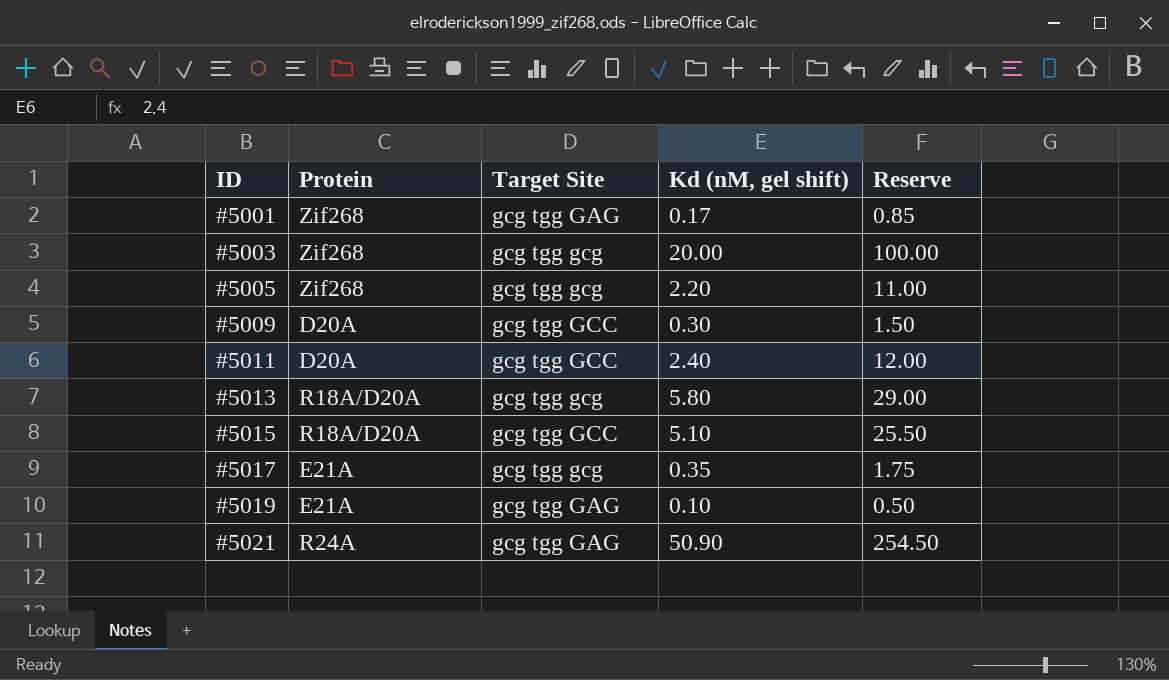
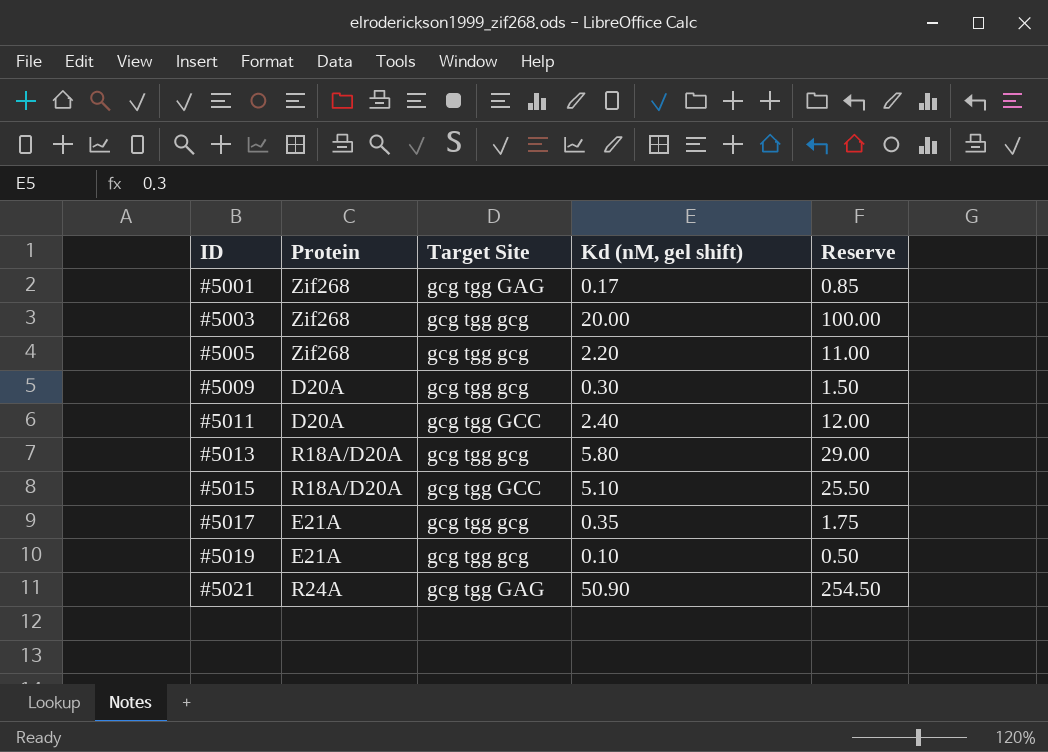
#5009 | Target Site: gcg tgg GCC -> gcg tgg gcg
#5019 | Target Site: gcg tgg GAG -> gcg tgg gcg

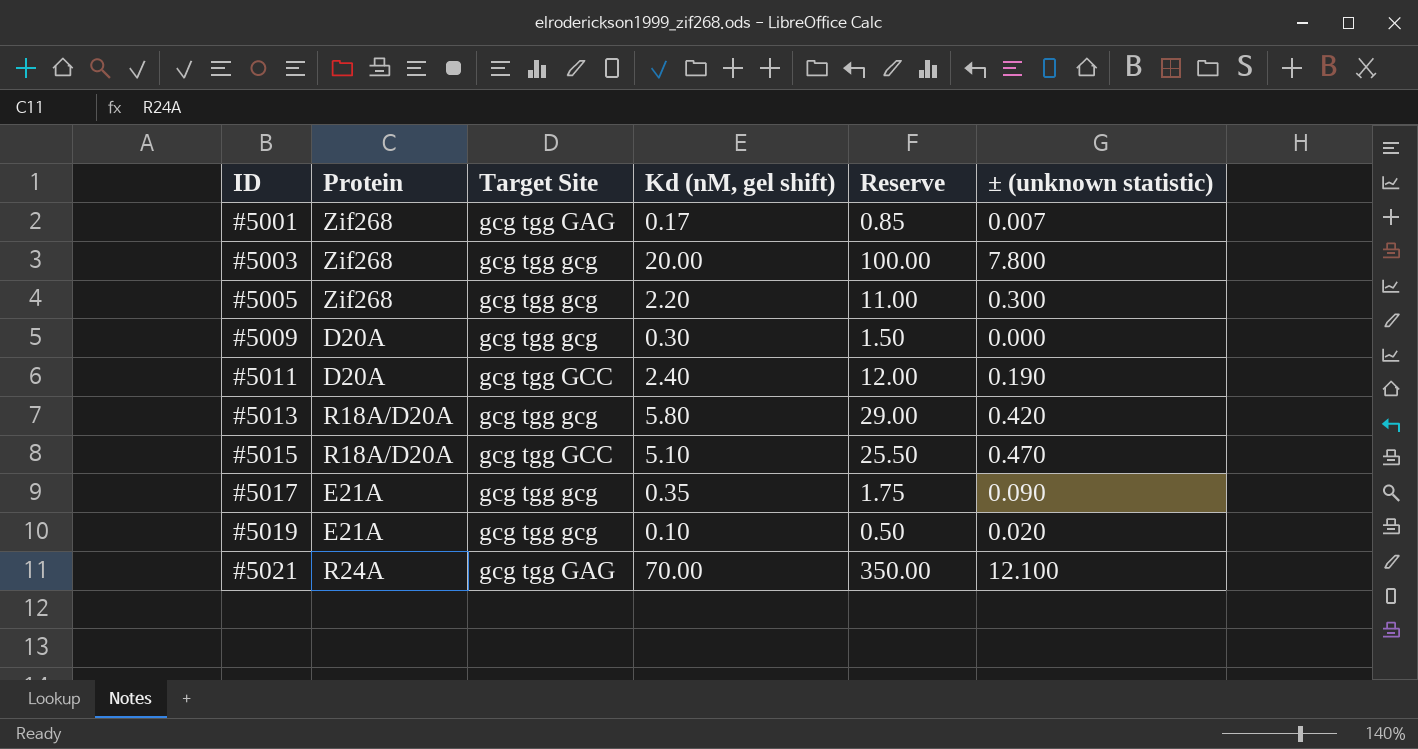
column ± (unknown statistic) | position: none -> 6
#5021 | Kd (nM, gel shift): 50.90 -> 70.00
#5021 | Reserve: 254.50 -> 350.00

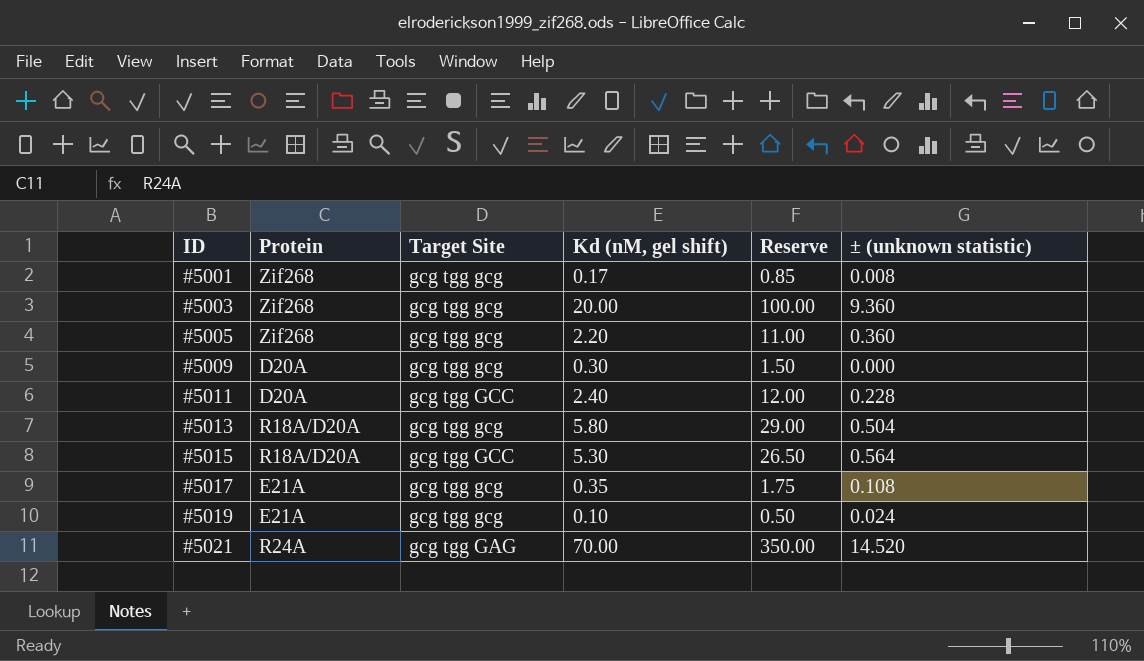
#5001 | Target Site: gcg tgg GAG -> gcg tgg gcg
#5001 | ± (unknown statistic): 0.007 -> 0.008
#5003 | ± (unknown statistic): 7.800 -> 9.360
#5005 | ± (unknown statistic): 0.300 -> 0.360
#5011 | ± (unknown statistic): 0.190 -> 0.228
#5013 | ± (unknown statistic): 0.420 -> 0.504
#5015 | Kd (nM, gel shift): 5.10 -> 5.30
#5015 | Reserve: 25.50 -> 26.50
#5015 | ± (unknown statistic): 0.470 -> 0.564
#5017 | ± (unknown statistic): 0.090 -> 0.108
#5019 | ± (unknown statistic): 0.020 -> 0.024
#5021 | ± (unknown statistic): 12.100 -> 14.520

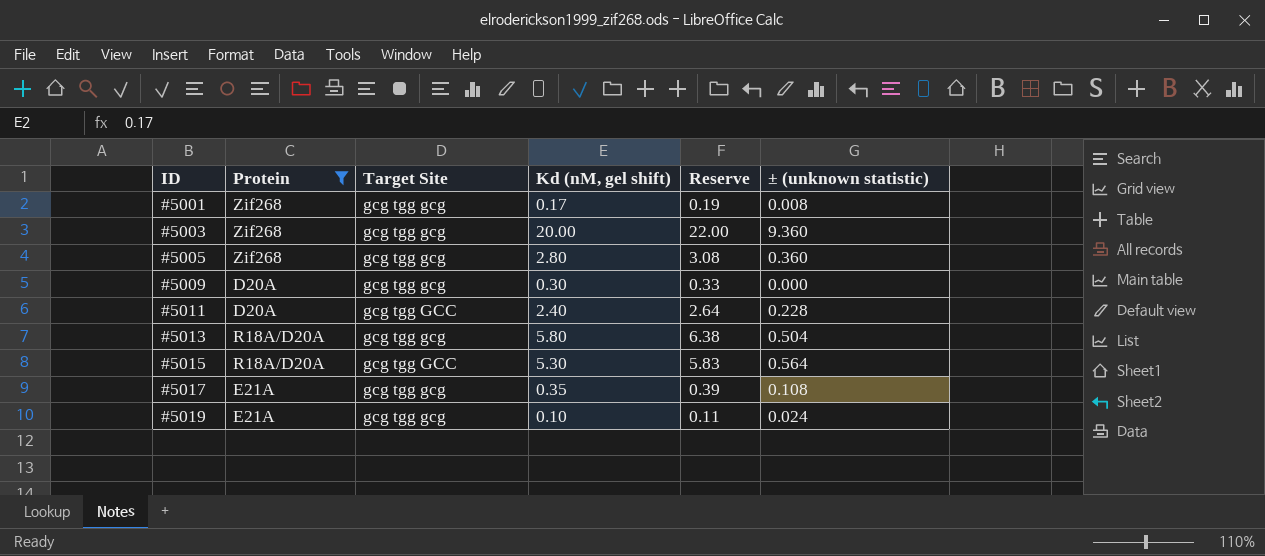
filter: none -> Protein != R24A
column Reserve | formula: [Kd (nM, gel shift)] * 5 -> [Kd (nM, gel shift)] * 1.1
#5005 | Kd (nM, gel shift): 2.20 -> 2.80

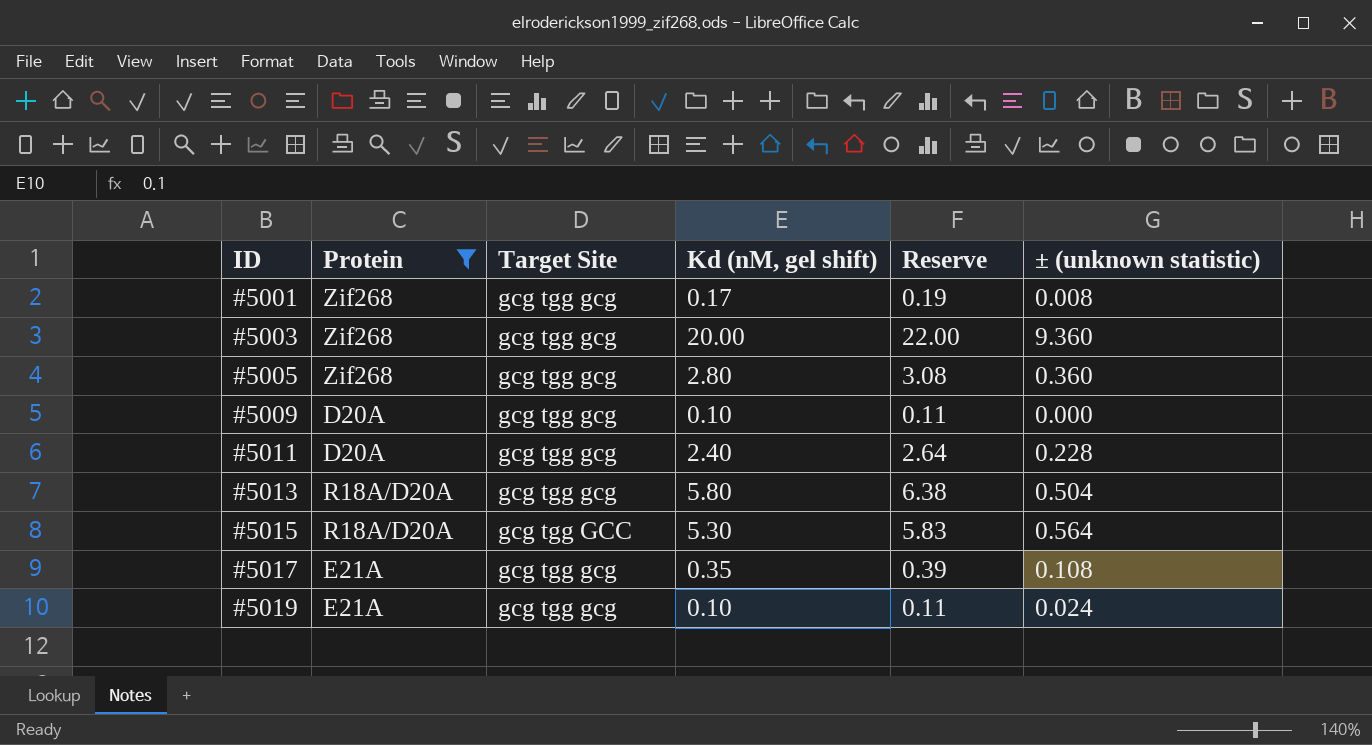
#5009 | Kd (nM, gel shift): 0.30 -> 0.10
#5009 | Reserve: 0.33 -> 0.11
#5011 | Target Site: gcg tgg GCC -> gcg tgg gcg

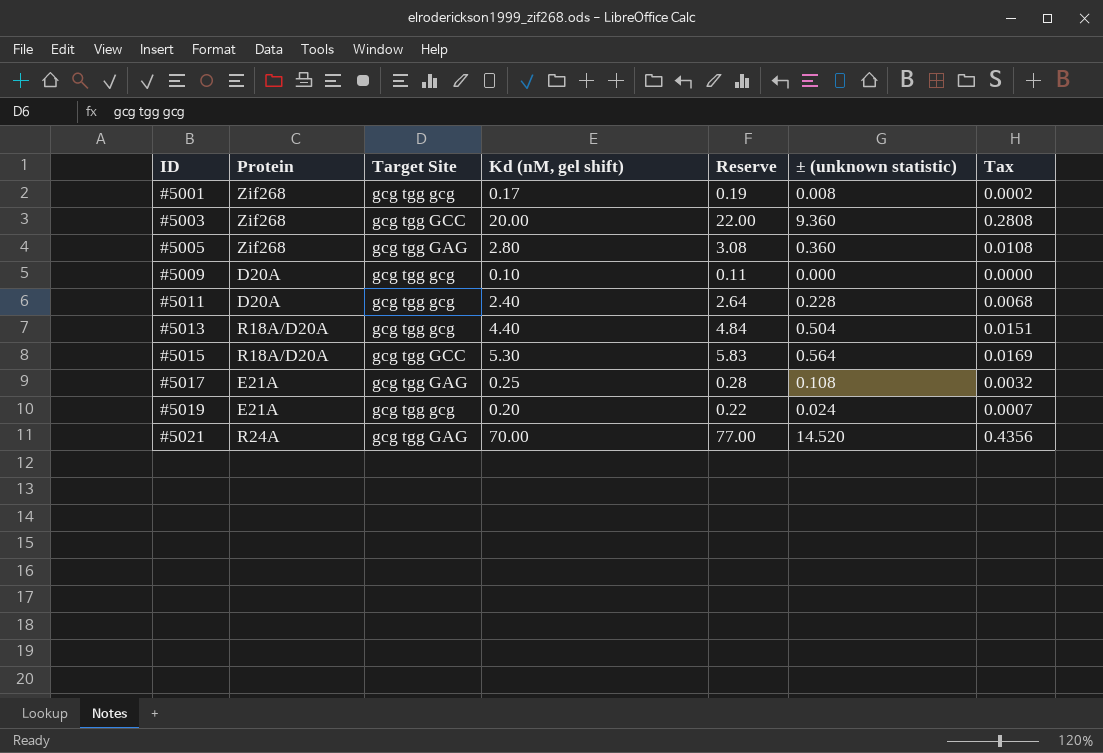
filter: Protein != R24A -> none
column Tax | formula: none -> [± (unknown statistic)] * 0.03
#5003 | Target Site: gcg tgg gcg -> gcg tgg GCC
#5005 | Target Site: gcg tgg gcg -> gcg tgg GAG
#5013 | Kd (nM, gel shift): 5.80 -> 4.40
#5013 | Reserve: 6.38 -> 4.84
#5017 | Target Site: gcg tgg gcg -> gcg tgg GAG
#5017 | Kd (nM, gel shift): 0.35 -> 0.25
#5017 | Reserve: 0.39 -> 0.28
#5019 | Kd (nM, gel shift): 0.10 -> 0.20
#5019 | Reserve: 0.11 -> 0.22

